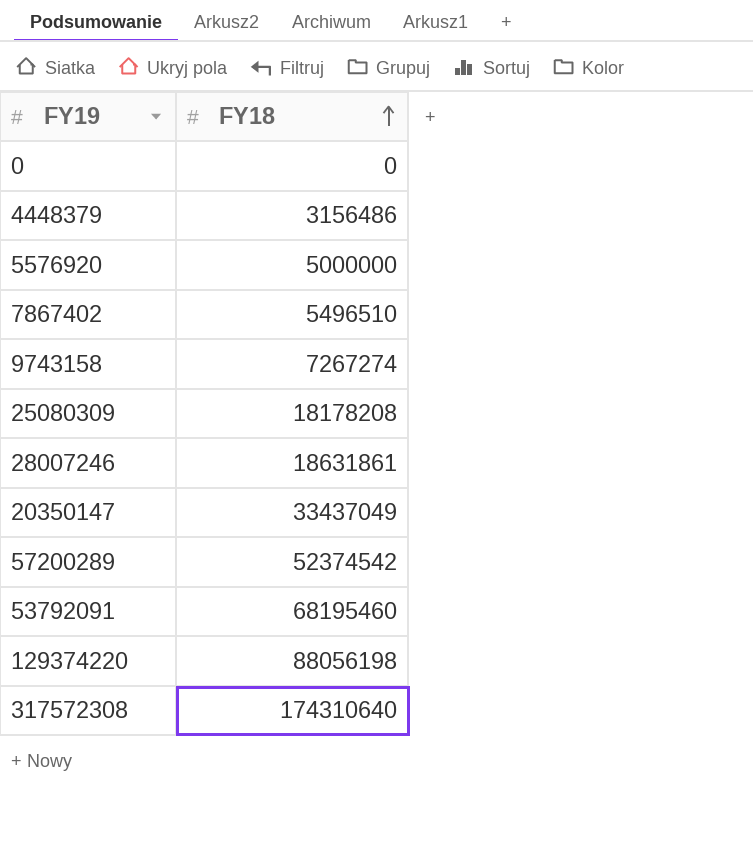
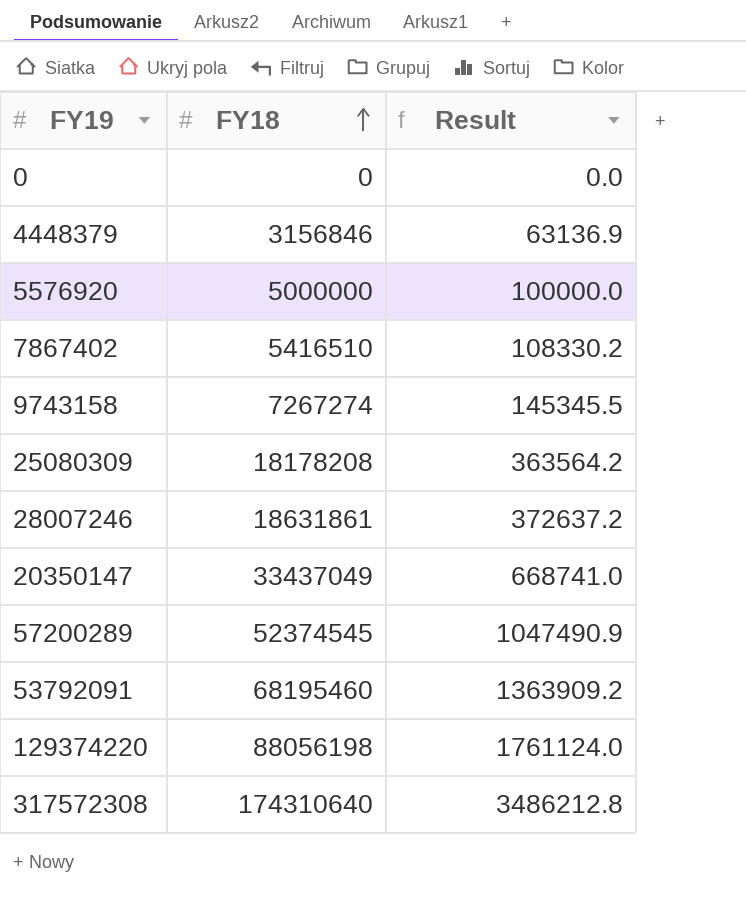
column Result | formula: none -> [FY18] * 0.02
4448379 | FY18: 3156486 -> 3156846
7867402 | FY18: 5496510 -> 5416510
57200289 | FY18: 52374542 -> 52374545

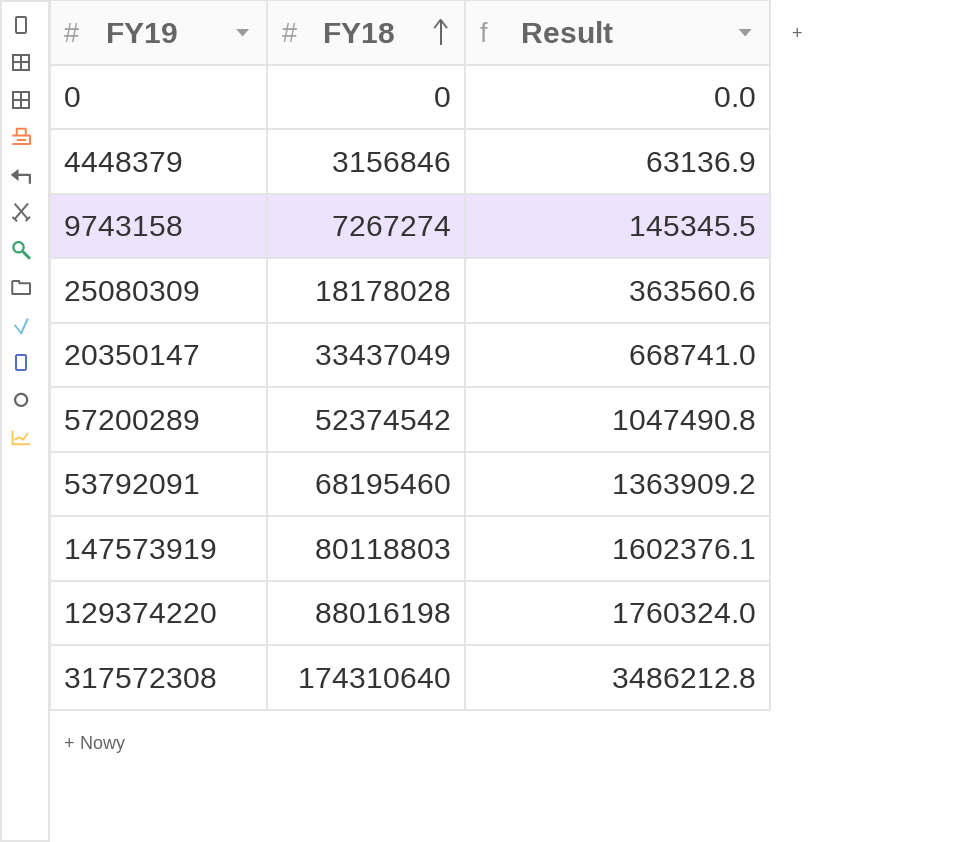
row 5576920: 5000000 | 100000.0 -> none
row 7867402: 5416510 | 108330.2 -> none
row 28007246: 18631861 | 372637.2 -> none
25080309 | FY18: 18178208 -> 18178028
25080309 | Result: 363564.2 -> 363560.6
57200289 | FY18: 52374545 -> 52374542
57200289 | Result: 1047490.9 -> 1047490.8
row 147573919: none -> 80118803 | 1602376.1
129374220 | FY18: 88056198 -> 88016198
129374220 | Result: 1761124.0 -> 1760324.0

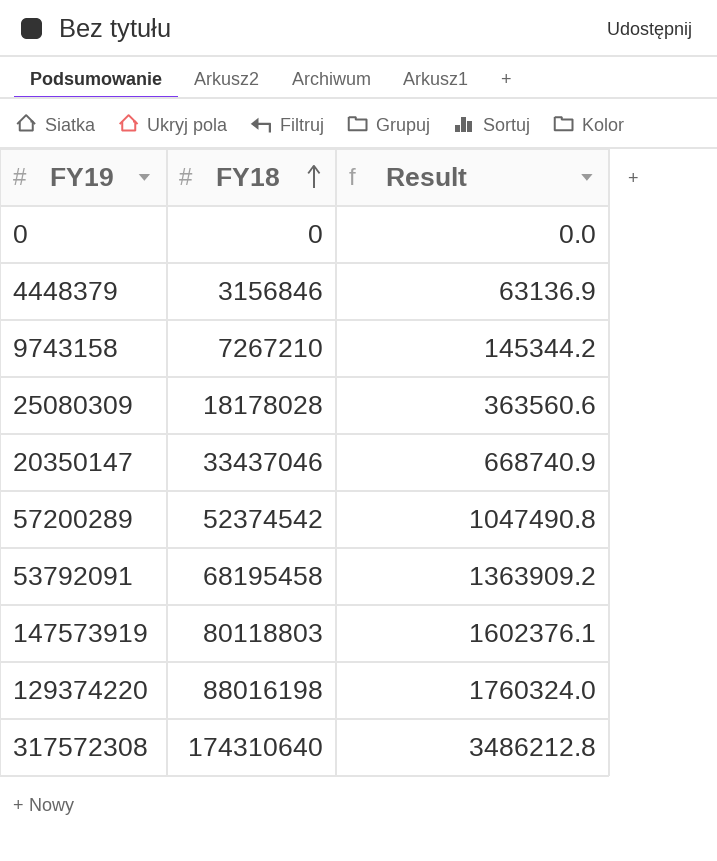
9743158 | FY18: 7267274 -> 7267210
9743158 | Result: 145345.5 -> 145344.2
20350147 | FY18: 33437049 -> 33437046
20350147 | Result: 668741.0 -> 668740.9
53792091 | FY18: 68195460 -> 68195458

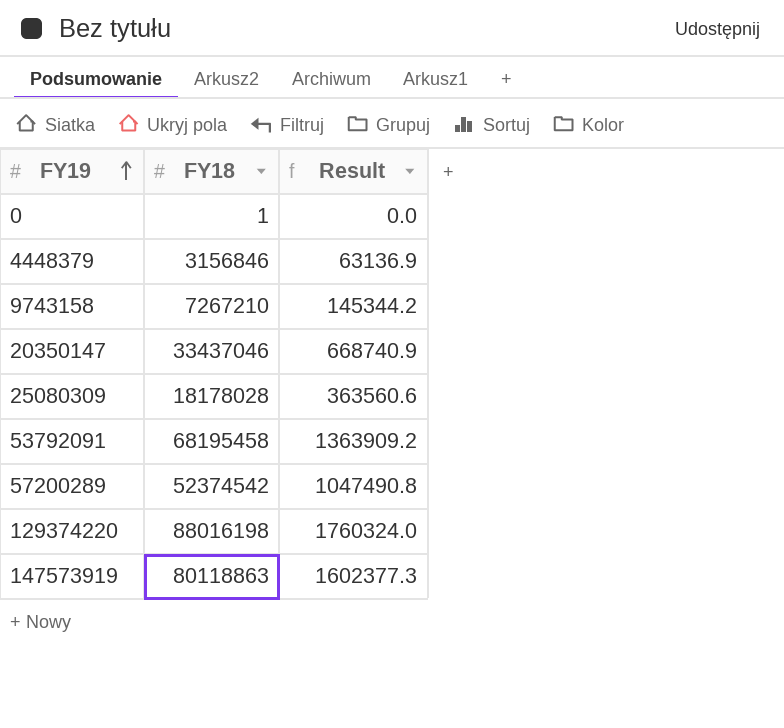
row order: FY18 ascending -> FY19 ascending
row 317572308: 174310640 | 3486212.8 -> none
0 | FY18: 0 -> 1
147573919 | FY18: 80118803 -> 80118863
147573919 | Result: 1602376.1 -> 1602377.3

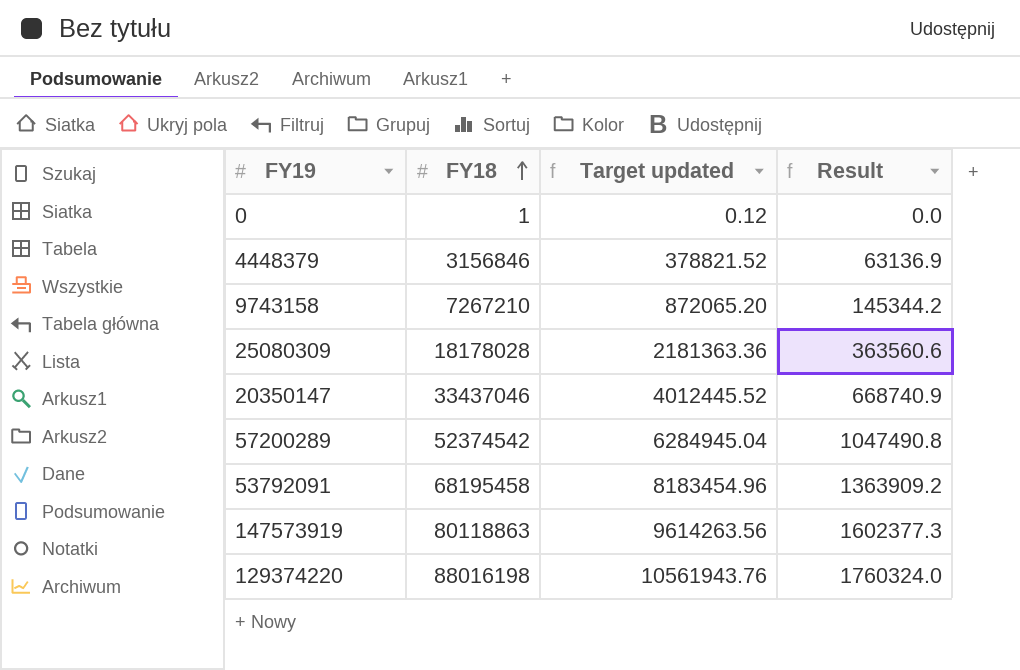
row order: FY19 ascending -> FY18 ascending
column Target updated | formula: none -> [FY18] * 0.12

